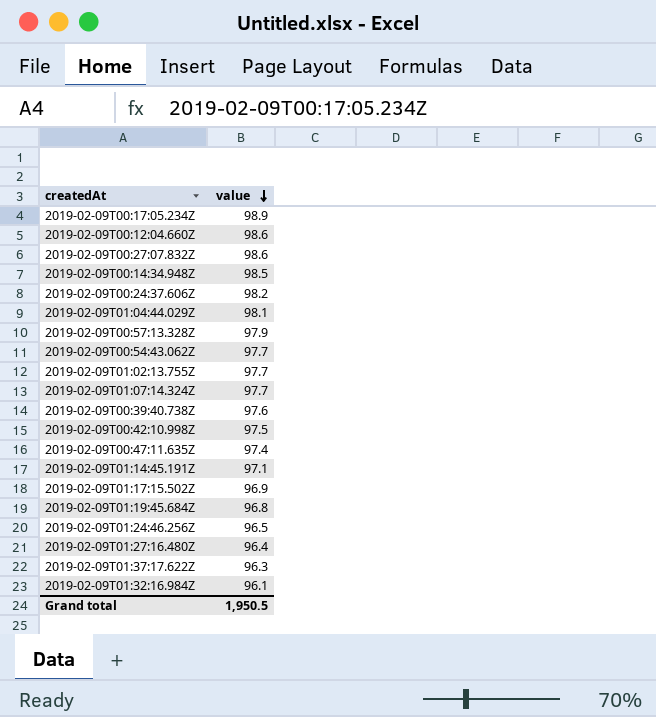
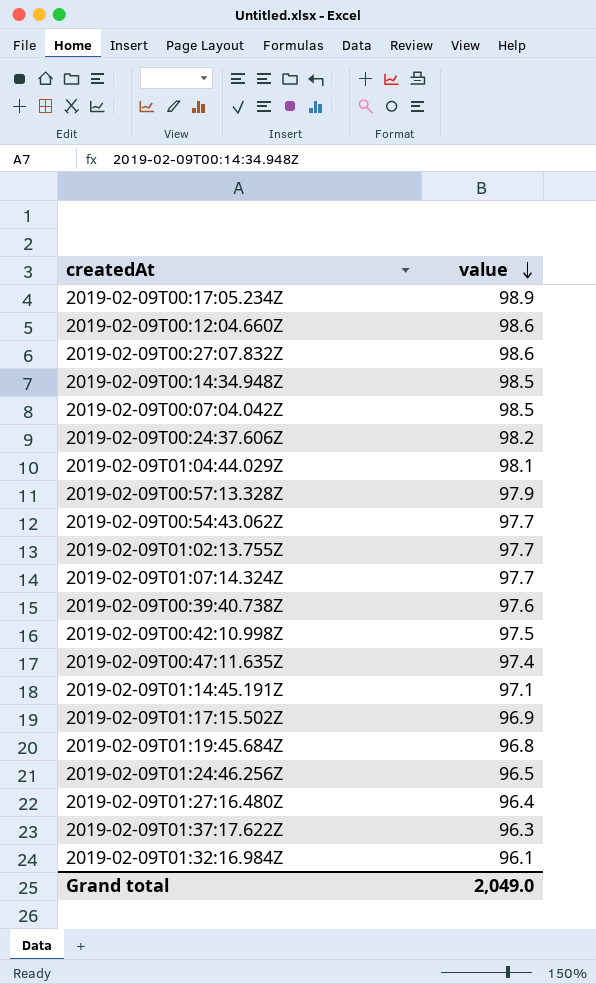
row 2019-02-09T00:07:04.042Z: none -> 98.5
Grand total | value: 1,950.5 -> 2,049.0

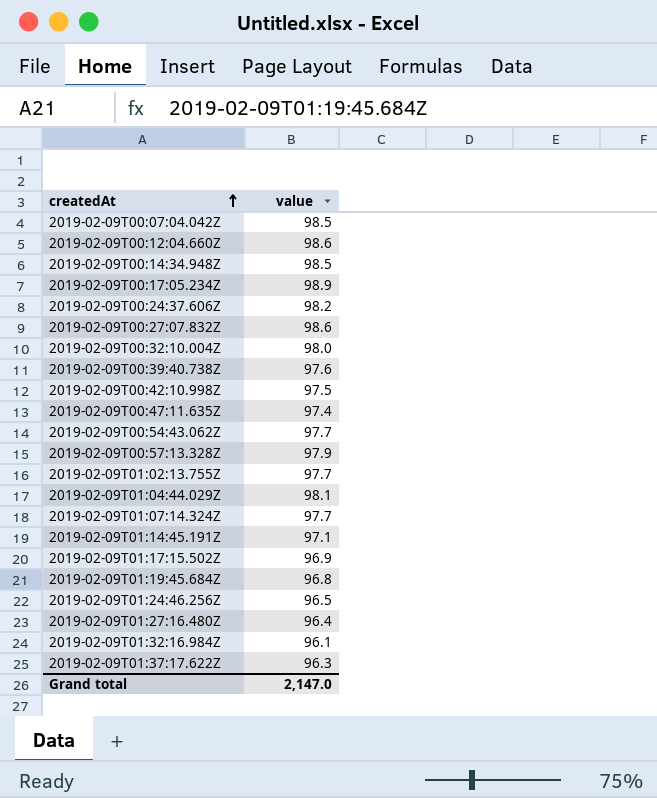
row order: value descending -> createdAt ascending
row 2019-02-09T00:32:10.004Z: none -> 98.0
Grand total | value: 2,049.0 -> 2,147.0

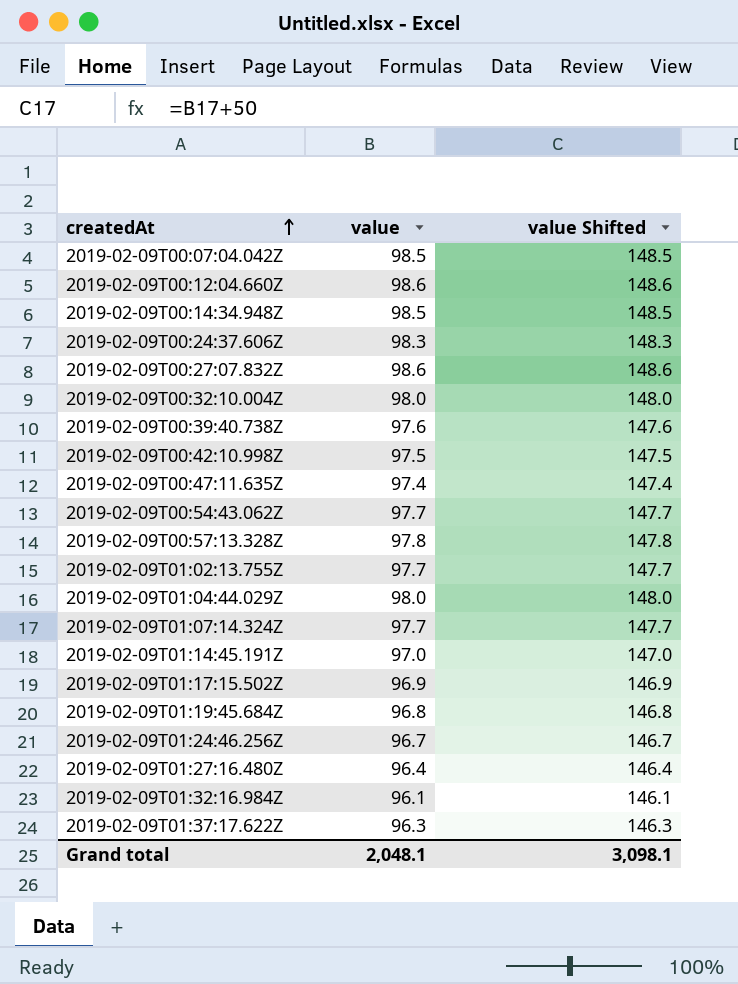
column value Shifted | formula: none -> [value] + 50
row 2019-02-09T00:17:05.234Z: 98.9 -> none
2019-02-09T00:24:37.606Z | value: 98.2 -> 98.3
2019-02-09T00:57:13.328Z | value: 97.9 -> 97.8
2019-02-09T01:04:44.029Z | value: 98.1 -> 98.0
2019-02-09T01:14:45.191Z | value: 97.1 -> 97.0
2019-02-09T01:24:46.256Z | value: 96.5 -> 96.7
Grand total | value: 2,147.0 -> 2,048.1

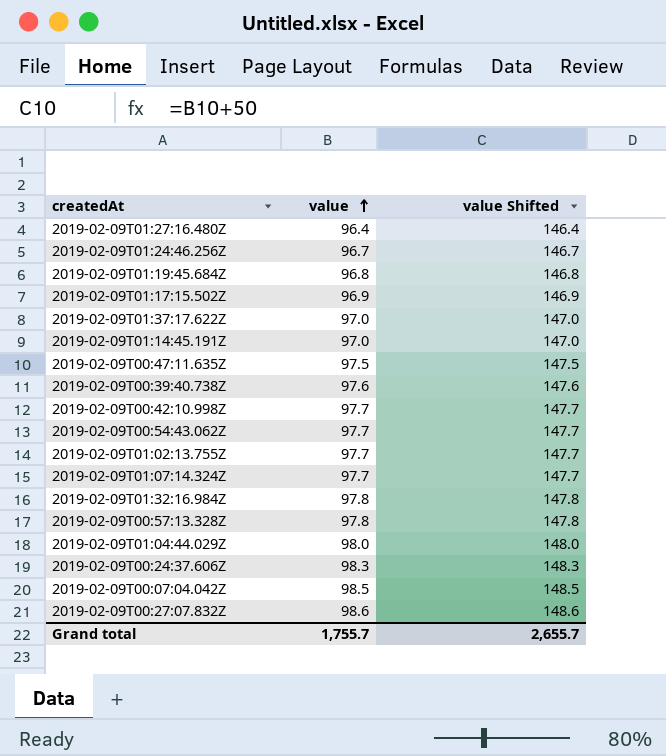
row order: createdAt ascending -> value ascending
row 2019-02-09T00:12:04.660Z: 98.6 | 148.6 -> none
row 2019-02-09T00:14:34.948Z: 98.5 | 148.5 -> none
row 2019-02-09T00:32:10.004Z: 98.0 | 148.0 -> none
2019-02-09T01:37:17.622Z | value: 96.3 -> 97.0
2019-02-09T01:37:17.622Z | value Shifted: 146.3 -> 147.0
2019-02-09T00:47:11.635Z | value: 97.4 -> 97.5
2019-02-09T00:47:11.635Z | value Shifted: 147.4 -> 147.5
2019-02-09T00:42:10.998Z | value: 97.5 -> 97.7
2019-02-09T00:42:10.998Z | value Shifted: 147.5 -> 147.7
2019-02-09T01:32:16.984Z | value: 96.1 -> 97.8
2019-02-09T01:32:16.984Z | value Shifted: 146.1 -> 147.8
Grand total | value: 2,048.1 -> 1,755.7
Grand total | value Shifted: 3,098.1 -> 2,655.7

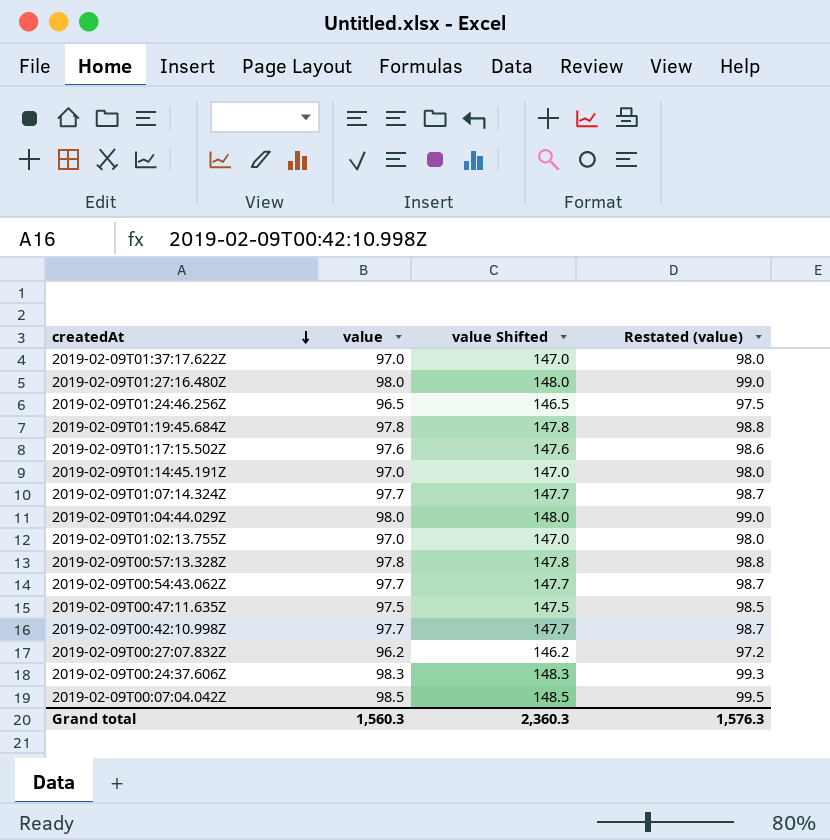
row order: value ascending -> createdAt descending
column Restated (value) | formula: none -> [value] + 1
row 2019-02-09T00:39:40.738Z: 97.6 | 147.6 -> none
row 2019-02-09T01:32:16.984Z: 97.8 | 147.8 -> none
2019-02-09T01:27:16.480Z | value: 96.4 -> 98.0
2019-02-09T01:27:16.480Z | value Shifted: 146.4 -> 148.0
2019-02-09T01:24:46.256Z | value: 96.7 -> 96.5
2019-02-09T01:24:46.256Z | value Shifted: 146.7 -> 146.5
2019-02-09T01:19:45.684Z | value: 96.8 -> 97.8
2019-02-09T01:19:45.684Z | value Shifted: 146.8 -> 147.8
2019-02-09T01:17:15.502Z | value: 96.9 -> 97.6
2019-02-09T01:17:15.502Z | value Shifted: 146.9 -> 147.6
2019-02-09T01:02:13.755Z | value: 97.7 -> 97.0
2019-02-09T01:02:13.755Z | value Shifted: 147.7 -> 147.0
2019-02-09T00:27:07.832Z | value: 98.6 -> 96.2
2019-02-09T00:27:07.832Z | value Shifted: 148.6 -> 146.2
Grand total | value: 1,755.7 -> 1,560.3
Grand total | value Shifted: 2,655.7 -> 2,360.3

